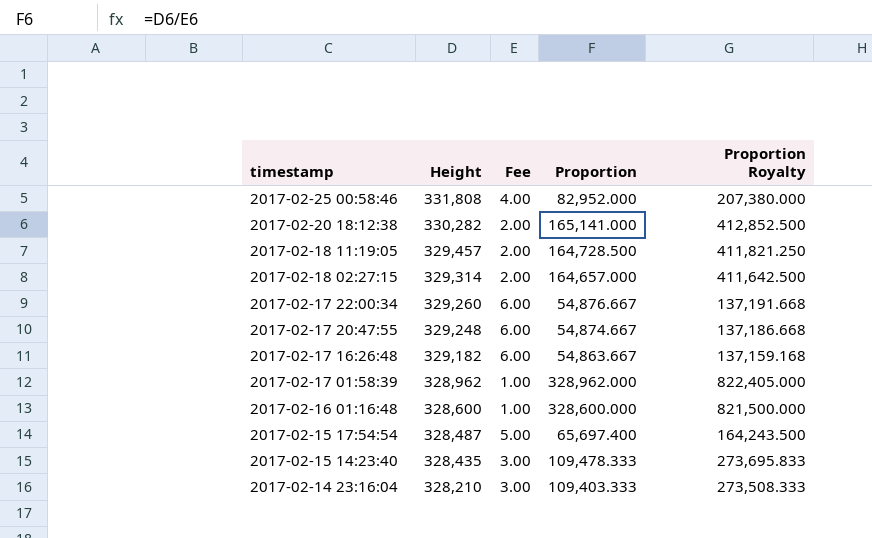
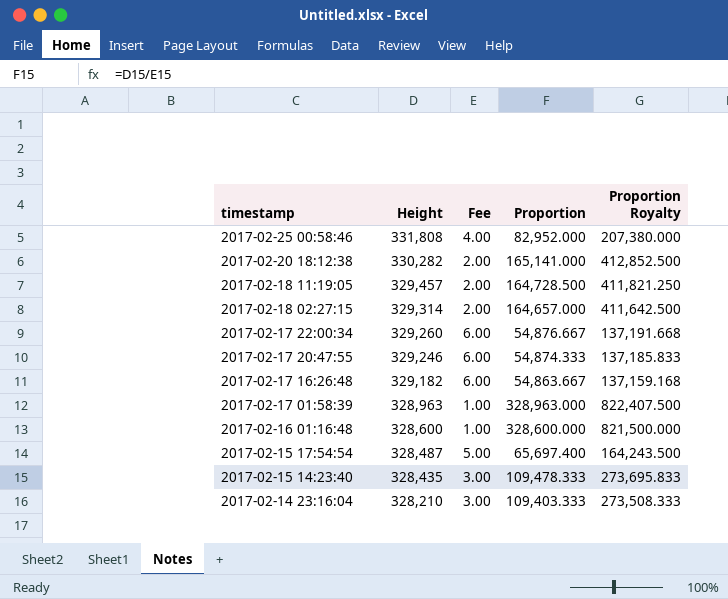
2017-02-17 20:47:55 | Height: 329,248 -> 329,246
2017-02-17 20:47:55 | Proportion: 54,874.667 -> 54,874.333
2017-02-17 20:47:55 | Proportion Royalty: 137,186.668 -> 137,185.833
2017-02-17 01:58:39 | Height: 328,962 -> 328,963
2017-02-17 01:58:39 | Proportion: 328,962.000 -> 328,963.000
2017-02-17 01:58:39 | Proportion Royalty: 822,405.000 -> 822,407.500

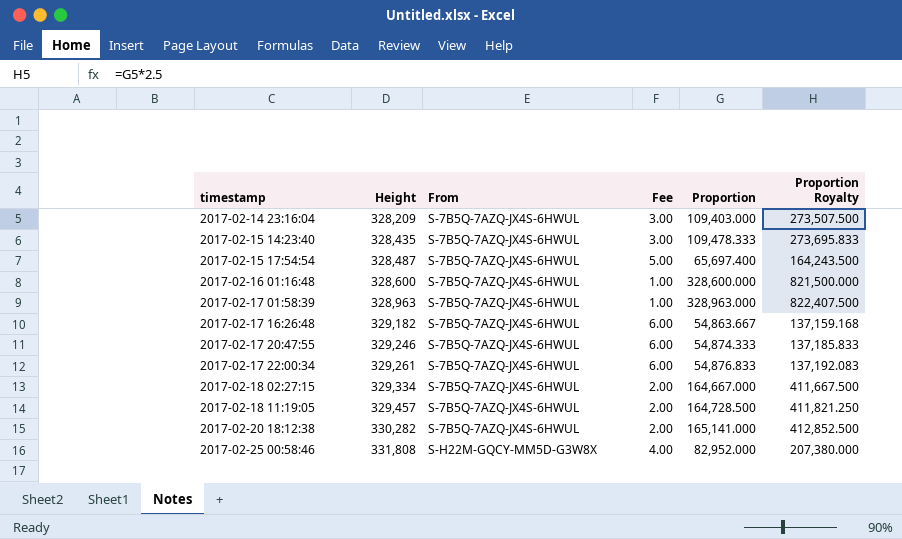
row order: timestamp descending -> timestamp ascending
column From | position: none -> 3
2017-02-14 23:16:04 | Height: 328,210 -> 328,209
2017-02-14 23:16:04 | Proportion: 109,403.333 -> 109,403.000
2017-02-14 23:16:04 | Proportion Royalty: 273,508.333 -> 273,507.500
2017-02-17 22:00:34 | Height: 329,260 -> 329,261
2017-02-17 22:00:34 | Proportion: 54,876.667 -> 54,876.833
2017-02-17 22:00:34 | Proportion Royalty: 137,191.668 -> 137,192.083
2017-02-18 02:27:15 | Height: 329,314 -> 329,334
2017-02-18 02:27:15 | Proportion: 164,657.000 -> 164,667.000
2017-02-18 02:27:15 | Proportion Royalty: 411,642.500 -> 411,667.500

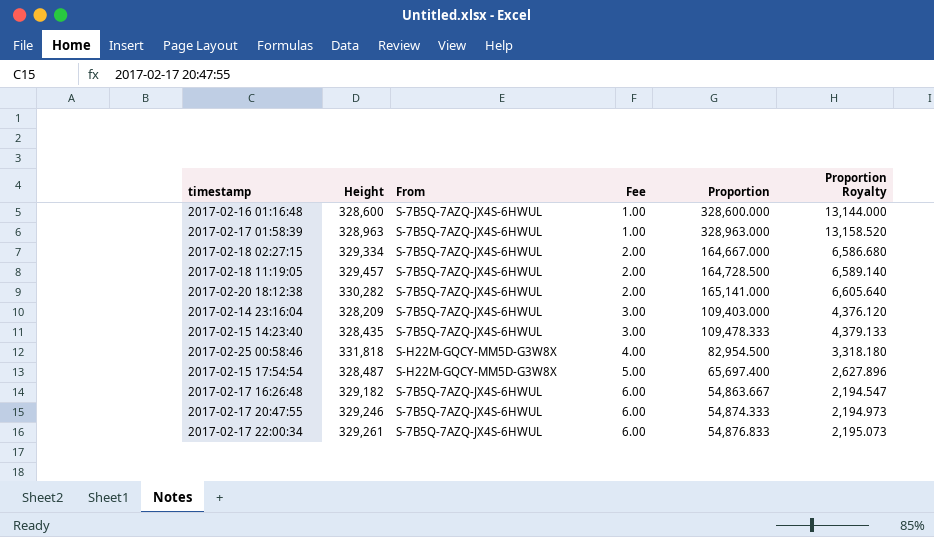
row order: timestamp ascending -> Fee ascending
column Proportion Royalty | formula: [Proportion] * 2.5 -> [Proportion] * 0.04
2017-02-25 00:58:46 | Height: 331,808 -> 331,818
2017-02-25 00:58:46 | Proportion: 82,952.000 -> 82,954.500
2017-02-15 17:54:54 | From: S-7B5Q-7AZQ-JX4S-6HWUL -> S-H22M-GQCY-MM5D-G3W8X

